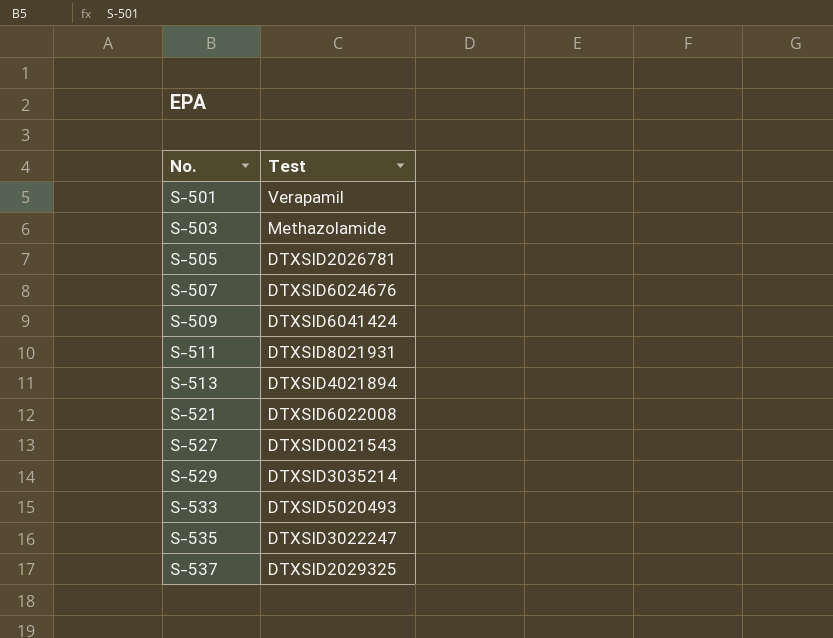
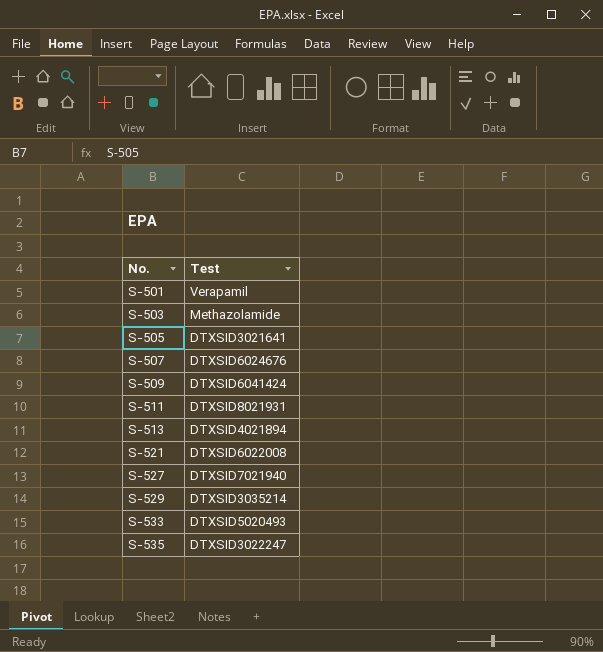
row S-537: DTXSID2029325 -> none
S-505 | Test: DTXSID2026781 -> DTXSID3021641
S-527 | Test: DTXSID0021543 -> DTXSID7021940

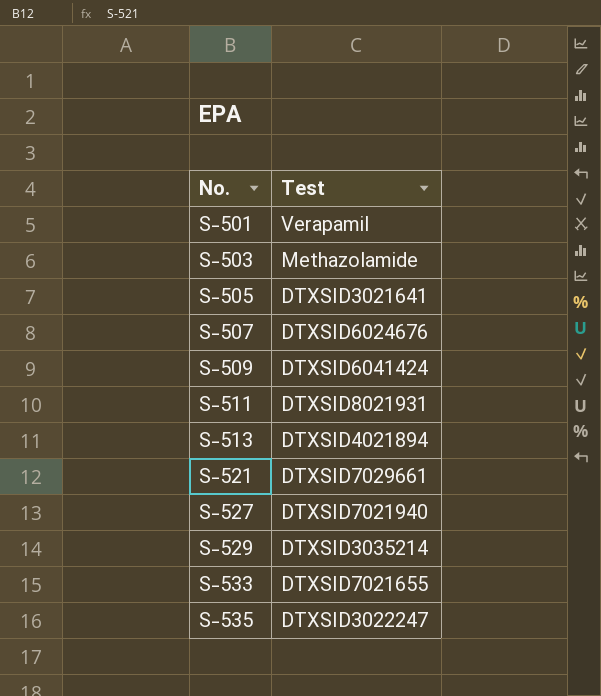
S-521 | Test: DTXSID6022008 -> DTXSID7029661
S-533 | Test: DTXSID5020493 -> DTXSID7021655

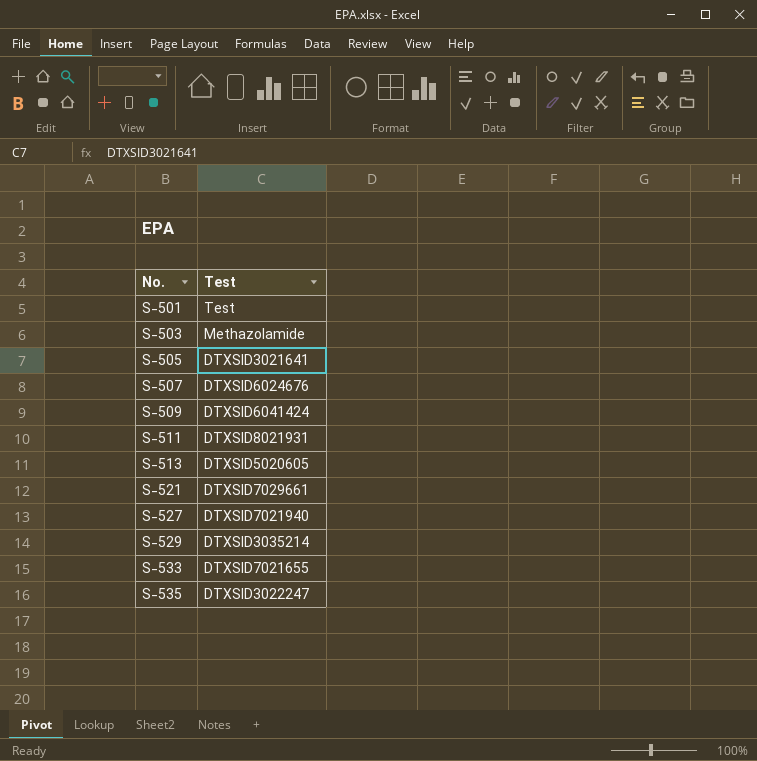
S-501 | Test: Verapamil -> Test
S-513 | Test: DTXSID4021894 -> DTXSID5020605

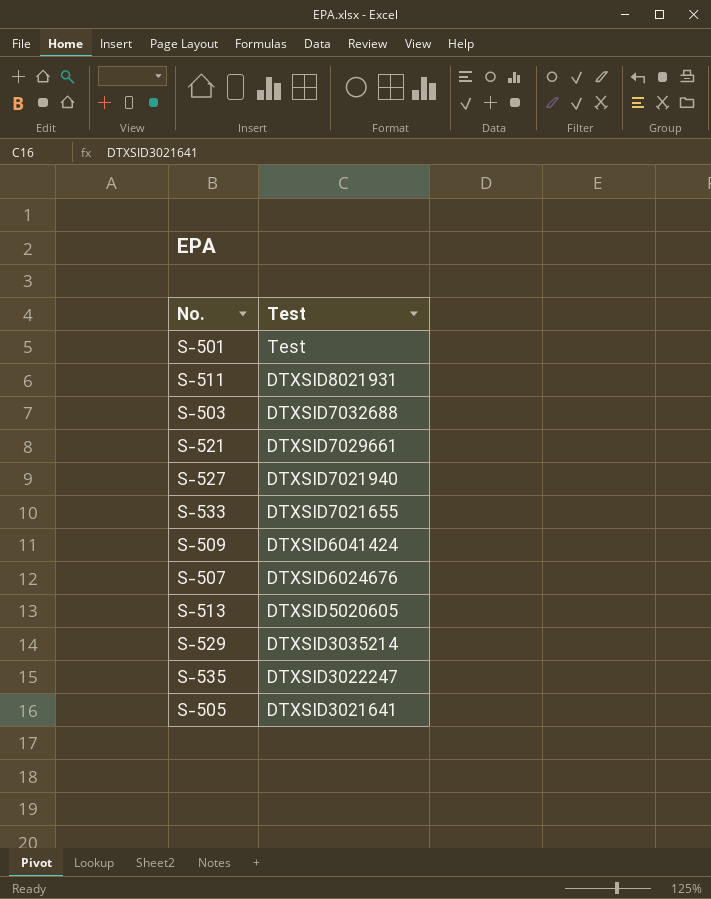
row order: No. ascending -> Test descending
S-503 | Test: Methazolamide -> DTXSID7032688

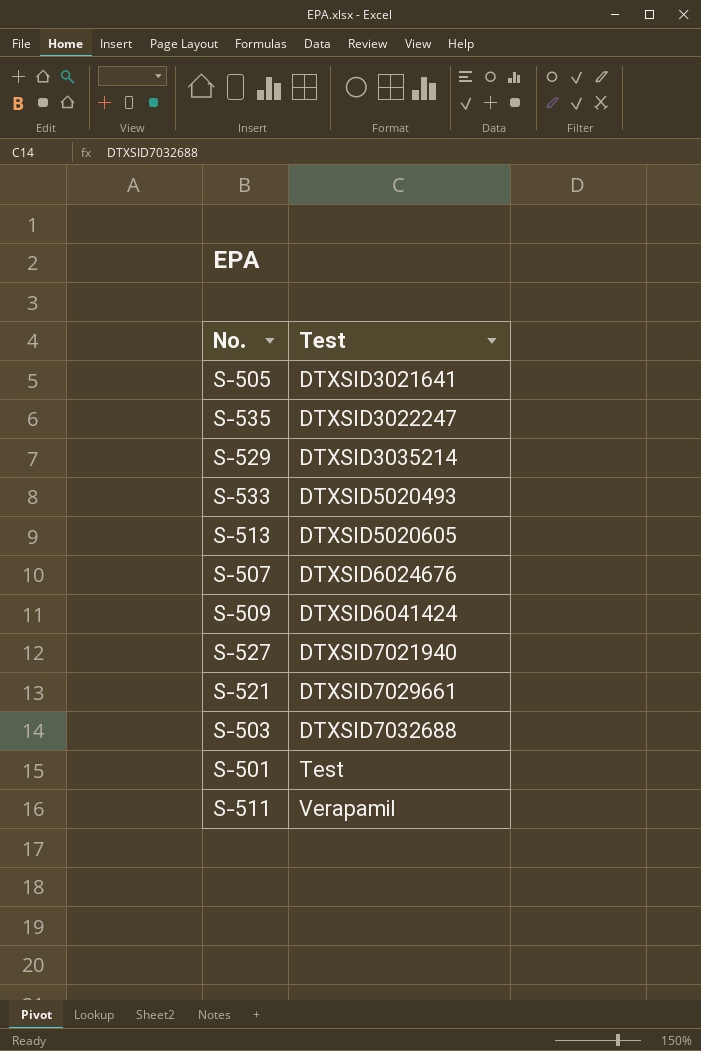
row order: Test descending -> Test ascending
S-533 | Test: DTXSID7021655 -> DTXSID5020493
S-511 | Test: DTXSID8021931 -> Verapamil

